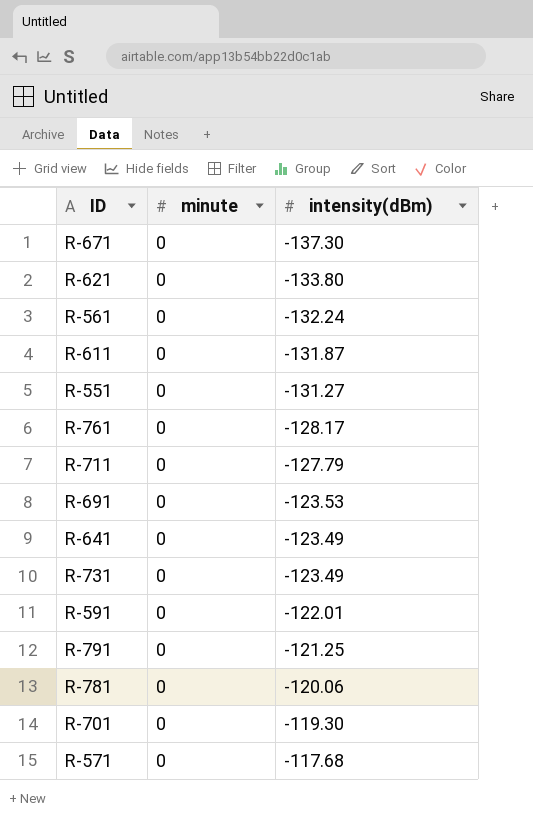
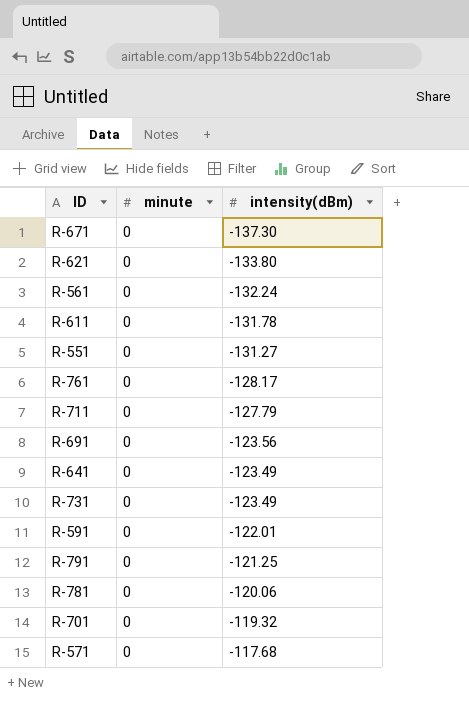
R-611 | intensity(dBm): -131.87 -> -131.78
R-691 | intensity(dBm): -123.53 -> -123.56
R-701 | intensity(dBm): -119.30 -> -119.32

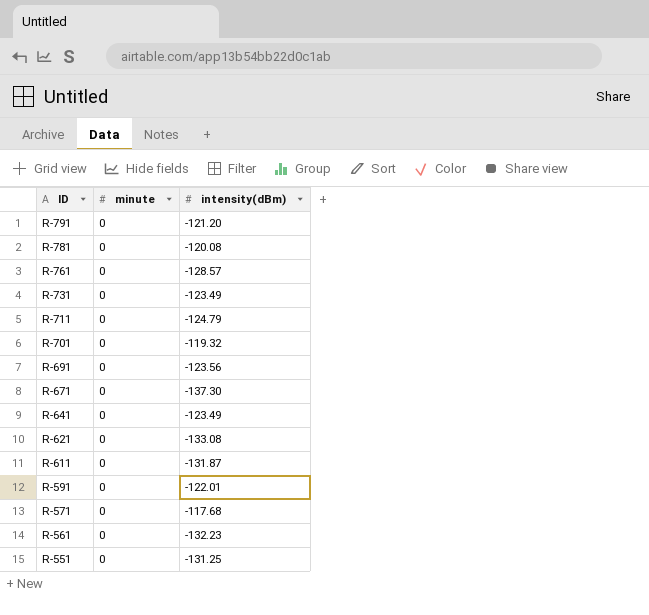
row order: intensity(dBm) ascending -> ID descending
R-791 | intensity(dBm): -121.25 -> -121.20
R-781 | intensity(dBm): -120.06 -> -120.08
R-761 | intensity(dBm): -128.17 -> -128.57
R-711 | intensity(dBm): -127.79 -> -124.79
R-621 | intensity(dBm): -133.80 -> -133.08
R-611 | intensity(dBm): -131.78 -> -131.87
R-561 | intensity(dBm): -132.24 -> -132.23
R-551 | intensity(dBm): -131.27 -> -131.25

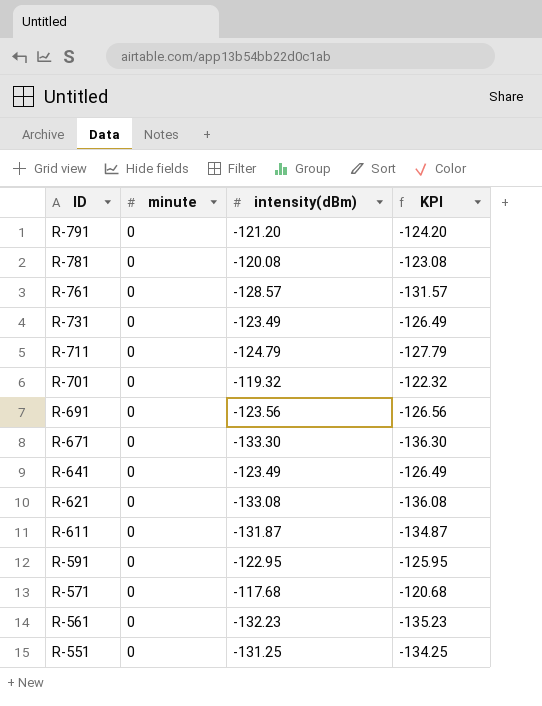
column KPI | formula: none -> [intensity(dBm)] - 3
R-671 | intensity(dBm): -137.30 -> -133.30
R-591 | intensity(dBm): -122.01 -> -122.95

